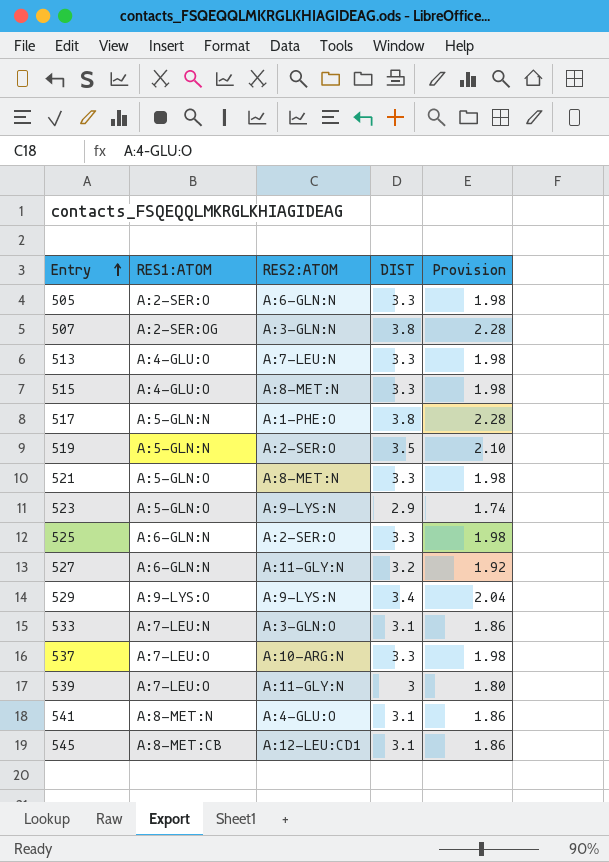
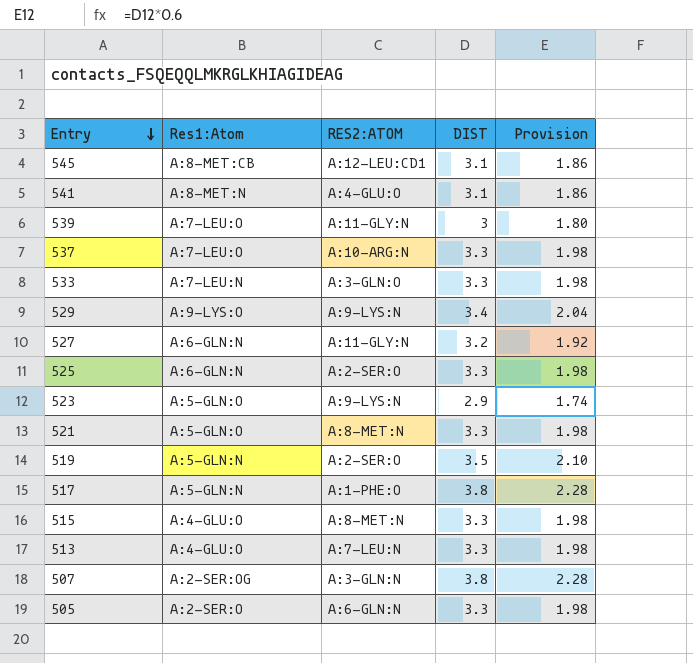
row order: Entry ascending -> Entry descending
column name: RES1:ATOM -> Res1:Atom
533 | DIST: 3.1 -> 3.3
533 | Provision: 1.86 -> 1.98

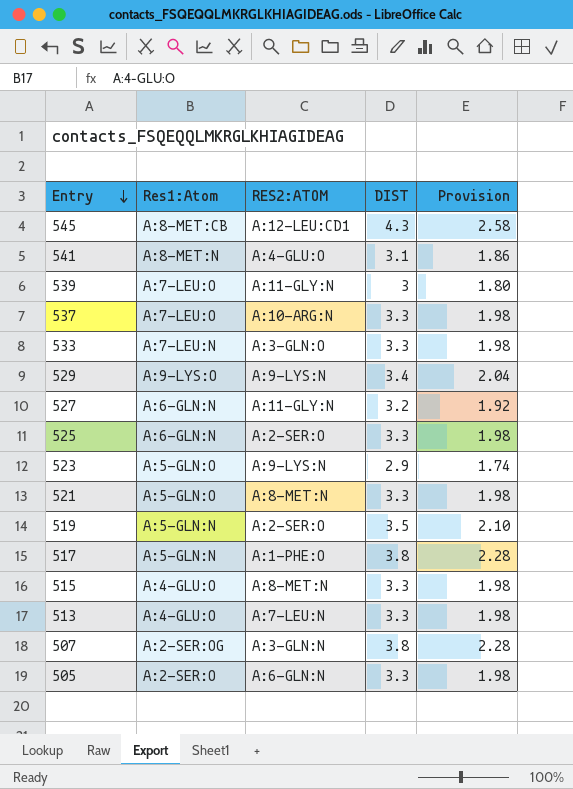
545 | DIST: 3.1 -> 4.3
545 | Provision: 1.86 -> 2.58

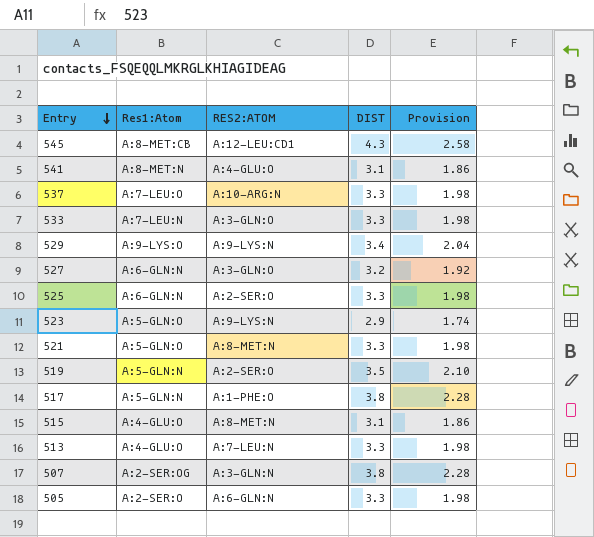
row 539: A:7-LEU:O | A:11-GLY:N | 3 | 1.80 -> none
527 | RES2:ATOM: A:11-GLY:N -> A:3-GLN:O
515 | DIST: 3.3 -> 3.1
515 | Provision: 1.98 -> 1.86

